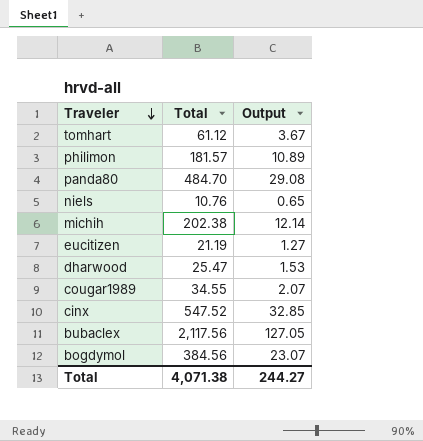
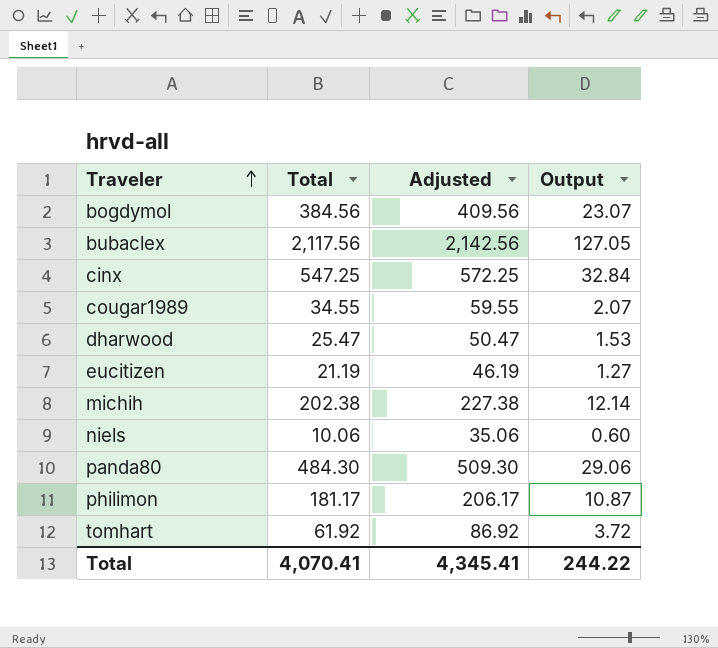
row order: Traveler descending -> Traveler ascending
column Adjusted | formula: none -> [Total] + 25
cinx | Total: 547.52 -> 547.25
cinx | Output: 32.85 -> 32.84
niels | Total: 10.76 -> 10.06
niels | Output: 0.65 -> 0.60
panda80 | Total: 484.70 -> 484.30
panda80 | Output: 29.08 -> 29.06
philimon | Total: 181.57 -> 181.17
philimon | Output: 10.89 -> 10.87
tomhart | Total: 61.12 -> 61.92
tomhart | Output: 3.67 -> 3.72
Total | Total: 4,071.38 -> 4,070.41
Total | Output: 244.27 -> 244.22

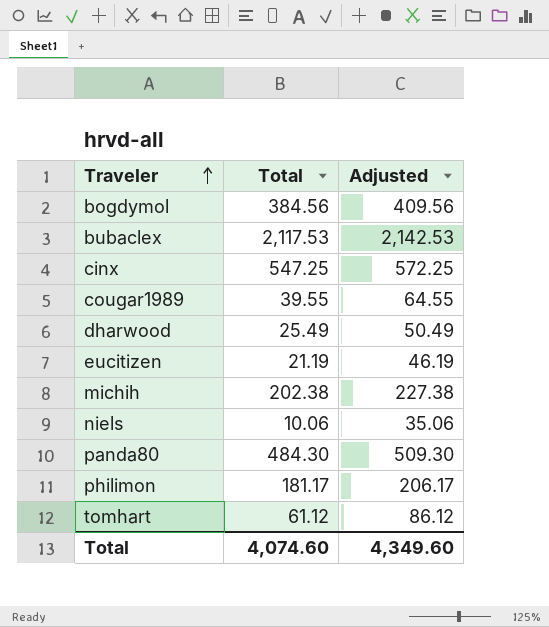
column Output | formula: [Total] * 0.06 -> none
bubaclex | Total: 2,117.56 -> 2,117.53
bubaclex | Adjusted: 2,142.56 -> 2,142.53
cougar1989 | Total: 34.55 -> 39.55
cougar1989 | Adjusted: 59.55 -> 64.55
dharwood | Total: 25.47 -> 25.49
dharwood | Adjusted: 50.47 -> 50.49
tomhart | Total: 61.92 -> 61.12
tomhart | Adjusted: 86.92 -> 86.12
Total | Total: 4,070.41 -> 4,074.60
Total | Adjusted: 4,345.41 -> 4,349.60

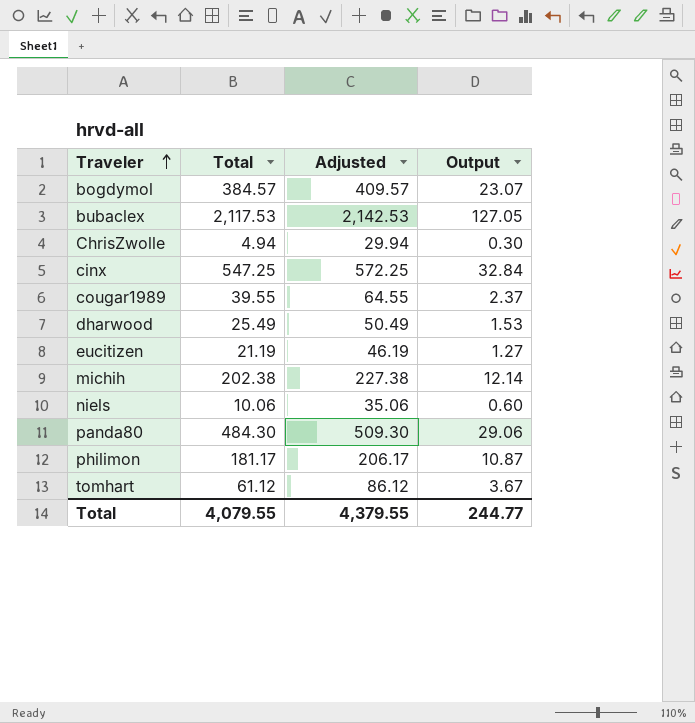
column Output | formula: none -> [Total] * 0.06
bogdymol | Total: 384.56 -> 384.57
bogdymol | Adjusted: 409.56 -> 409.57
row ChrisZwolle: none -> 4.94 | 29.94 | 0.30
Total | Total: 4,074.60 -> 4,079.55
Total | Adjusted: 4,349.60 -> 4,379.55

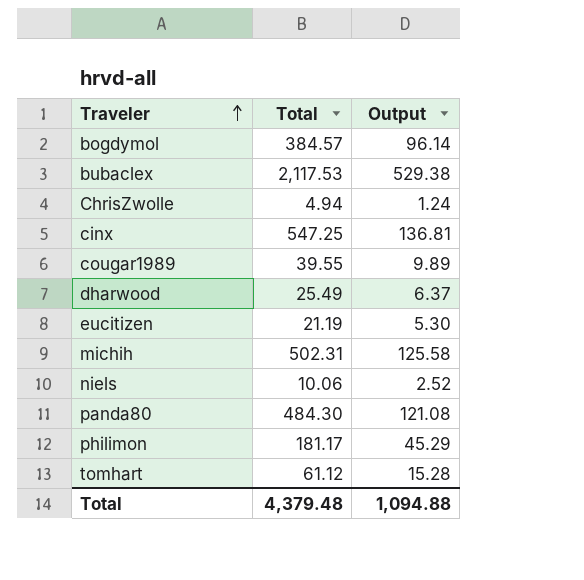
column Adjusted | formula: [Total] + 25 -> none
column Output | formula: [Total] * 0.06 -> [Total] * 0.25
michih | Total: 202.38 -> 502.31
Total | Total: 4,079.55 -> 4,379.48
Total | Output: 244.77 -> 1,094.88

